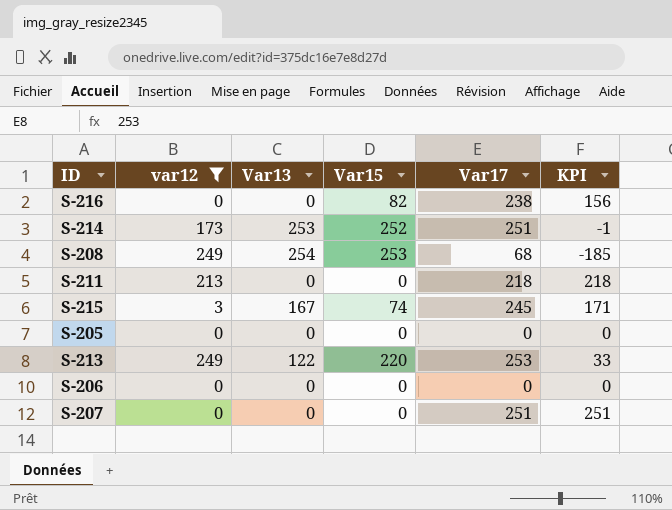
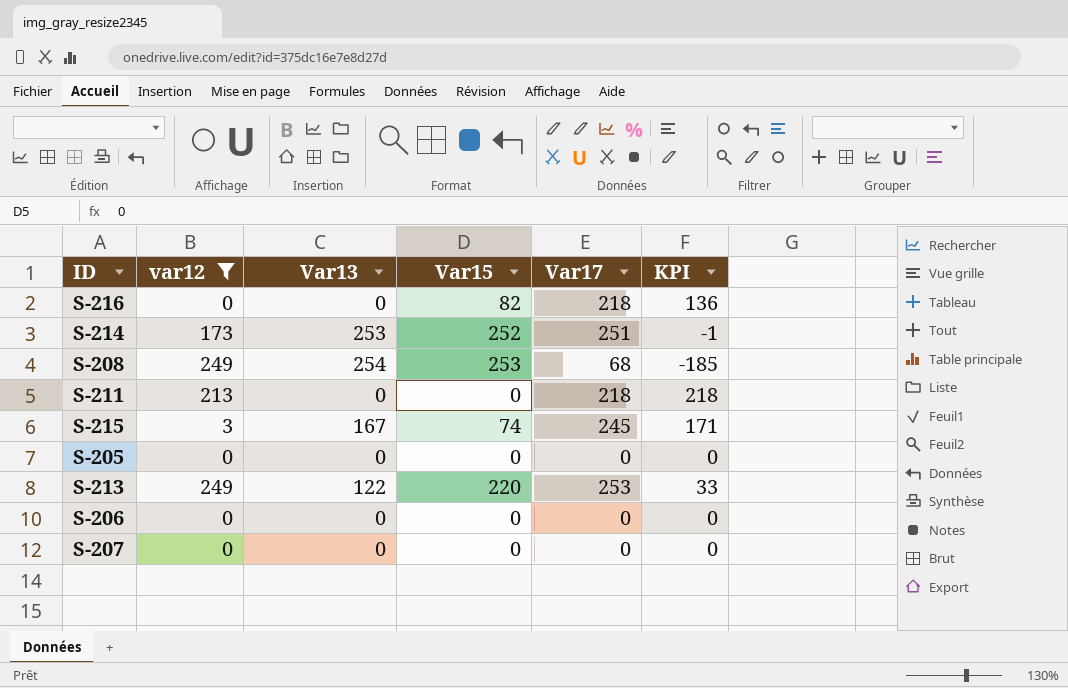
S-216 | Var17: 238 -> 218
S-216 | KPI: 156 -> 136
S-207 | Var17: 251 -> 0
S-207 | KPI: 251 -> 0

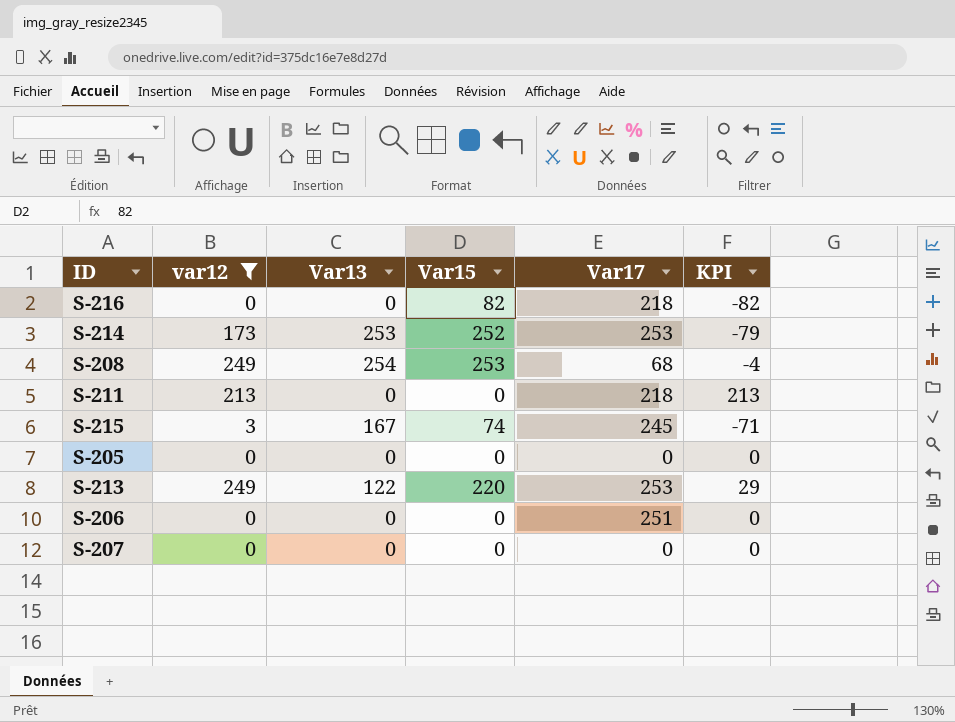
column KPI | formula: [Var17] - [Var15] -> [var12] - [Var15]
S-214 | Var17: 251 -> 253
S-206 | Var17: 0 -> 251

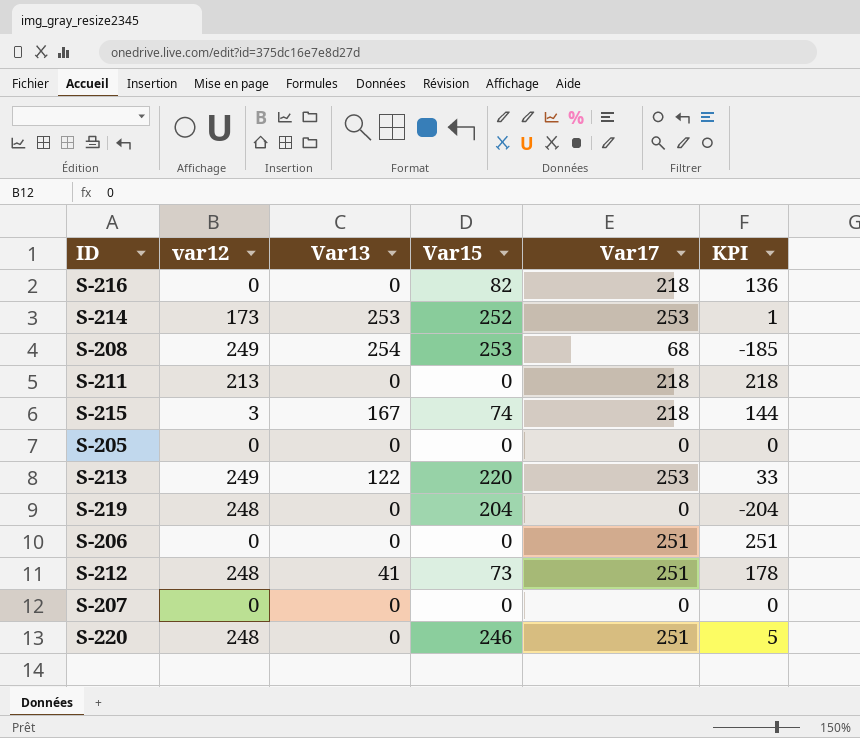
filter: var12 != 248 -> none
column KPI | formula: [var12] - [Var15] -> [Var17] - [Var15]
S-215 | Var17: 245 -> 218

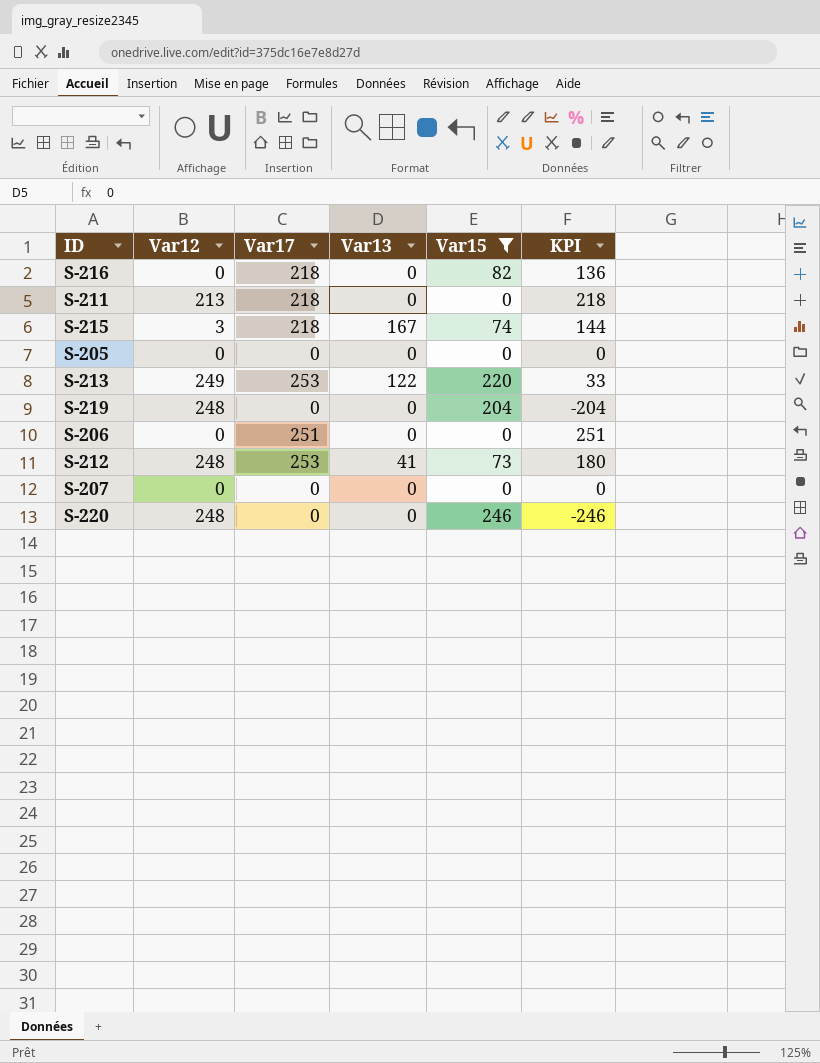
filter: none -> Var15 <= 246
column name: var12 -> Var12
column Var17 | position: 5 -> 3
S-212 | Var17: 251 -> 253
S-212 | KPI: 178 -> 180
S-220 | Var17: 251 -> 0
S-220 | KPI: 5 -> -246

